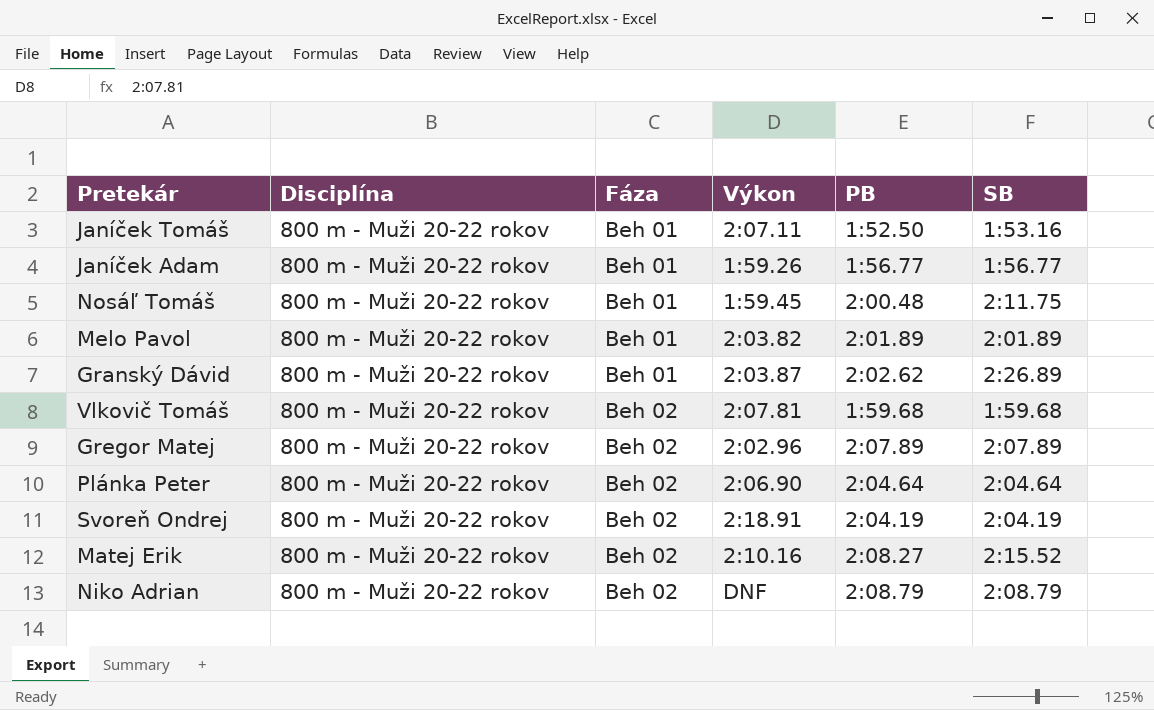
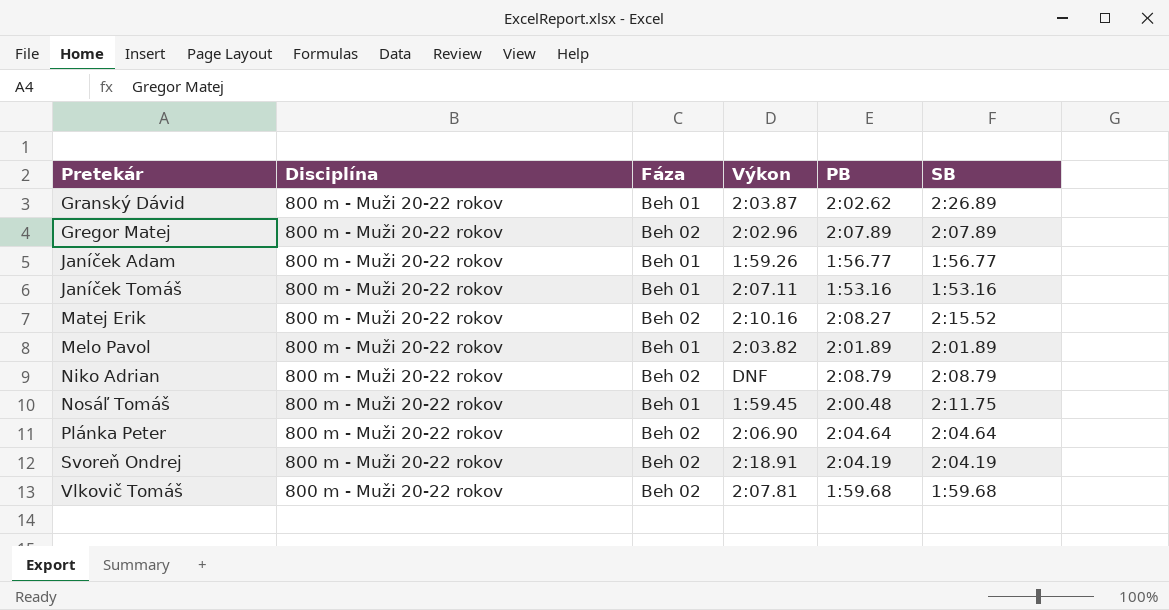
row order: Fáza ascending -> Pretekár ascending
Janíček Tomáš | PB: 1:52.50 -> 1:53.16

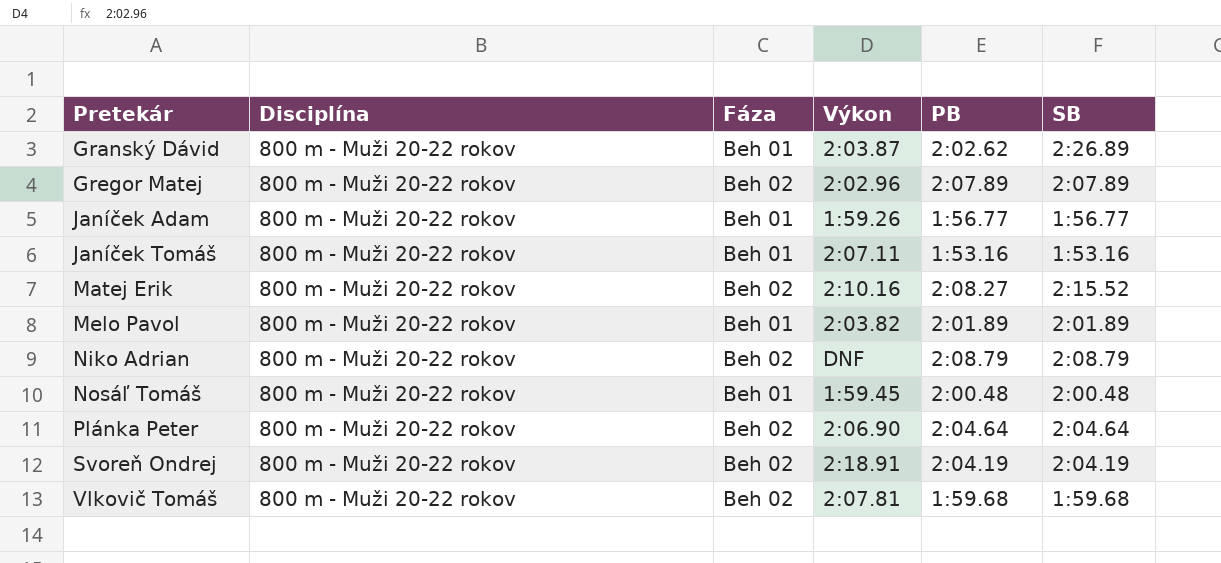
Nosáľ Tomáš | SB: 2:11.75 -> 2:00.48

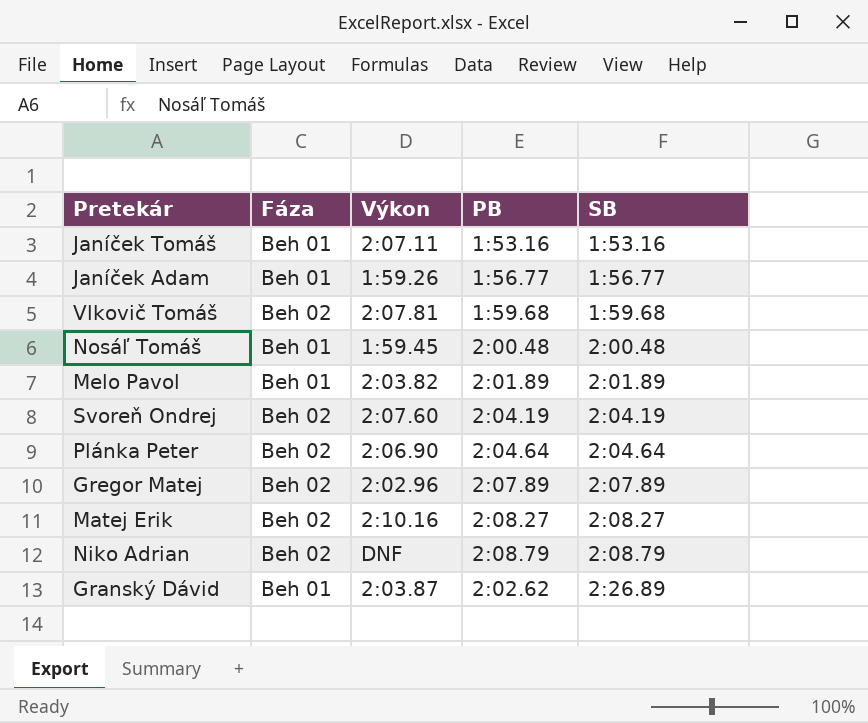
row order: Pretekár ascending -> SB ascending
column Disciplína | position: 2 -> none
Svoreň Ondrej | Výkon: 2:18.91 -> 2:07.60
Matej Erik | SB: 2:15.52 -> 2:08.27

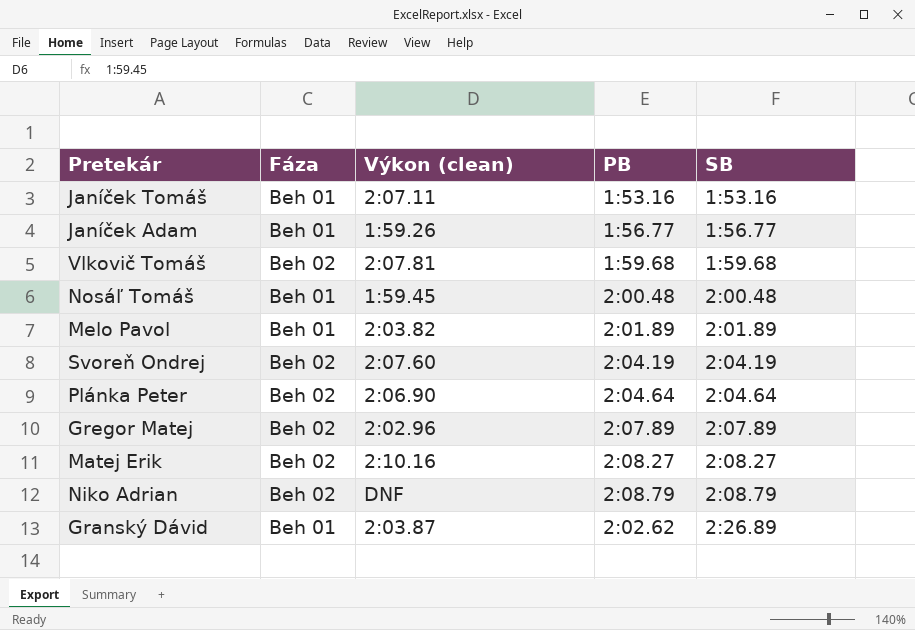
column name: Výkon -> Výkon (clean)

